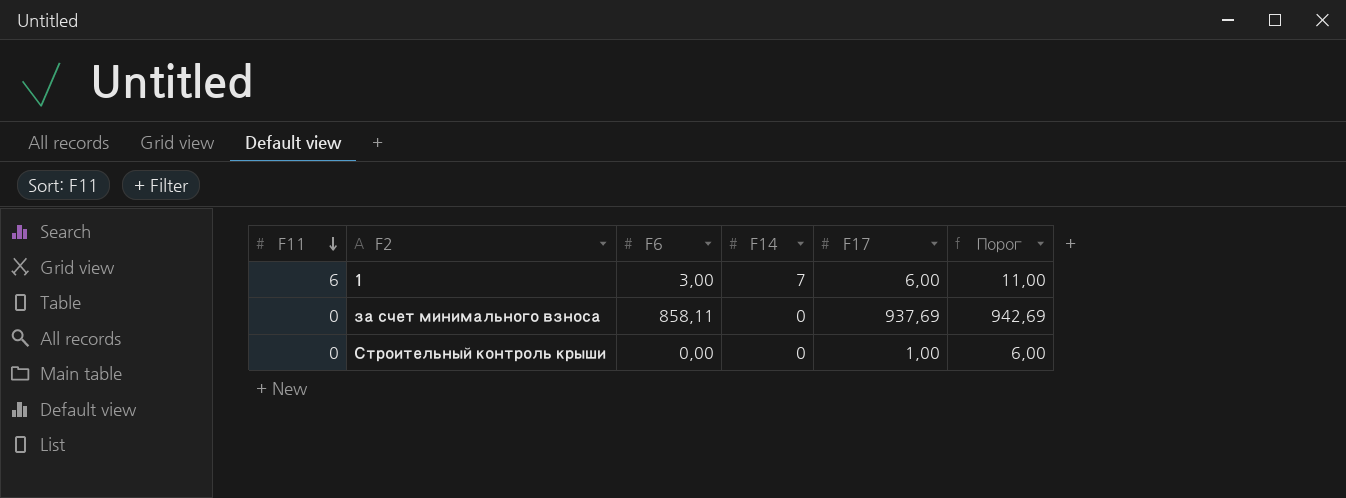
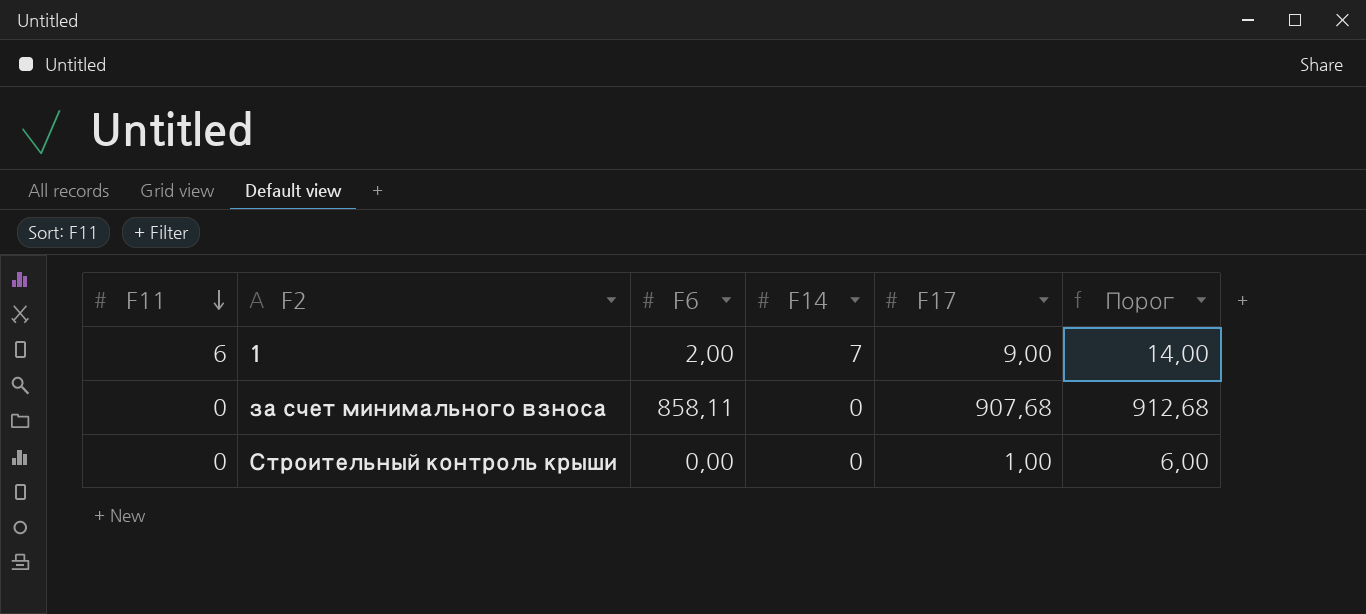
1 | F6: 3,00 -> 2,00
1 | F17: 6,00 -> 9,00
1 | Порог: 11,00 -> 14,00
за счет минимального взноса | F17: 937,69 -> 907,68
за счет минимального взноса | Порог: 942,69 -> 912,68

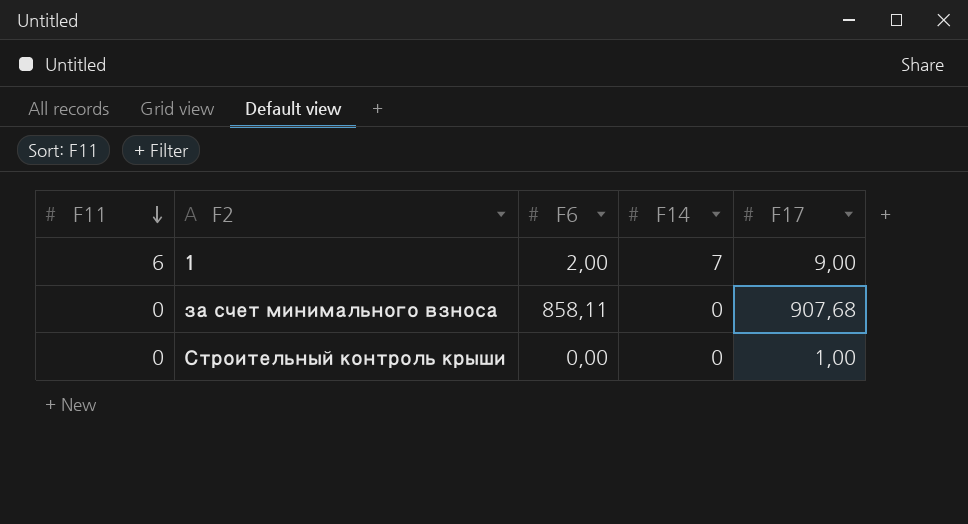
column Порог | formula: [F17] + 5 -> none

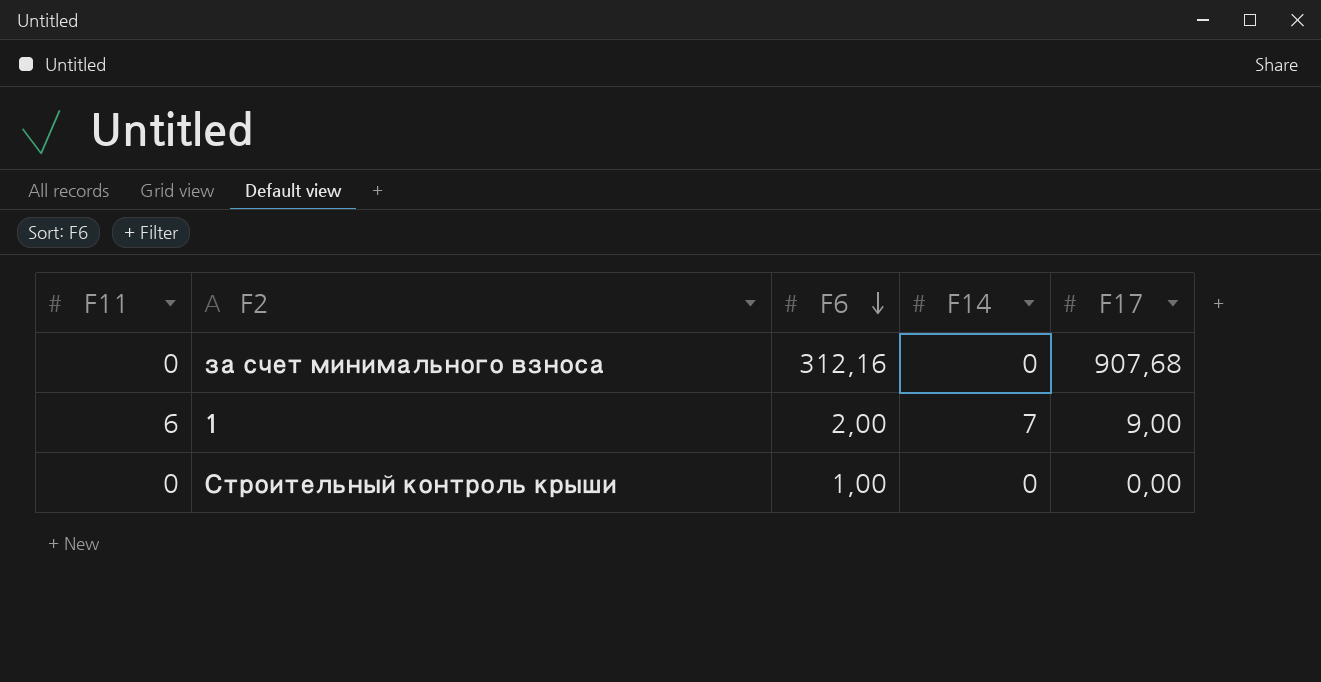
row order: F11 descending -> F6 descending
за счет минимального взноса | F6: 858,11 -> 312,16
Строительный контроль крыши | F6: 0,00 -> 1,00
Строительный контроль крыши | F17: 1,00 -> 0,00

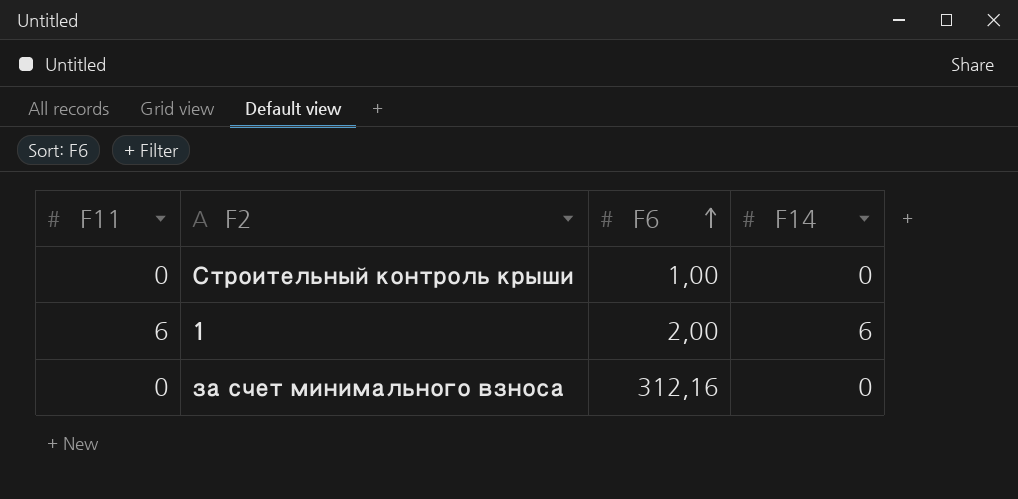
row order: F6 descending -> F6 ascending
column F17 | position: 5 -> none
1 | F14: 7 -> 6

